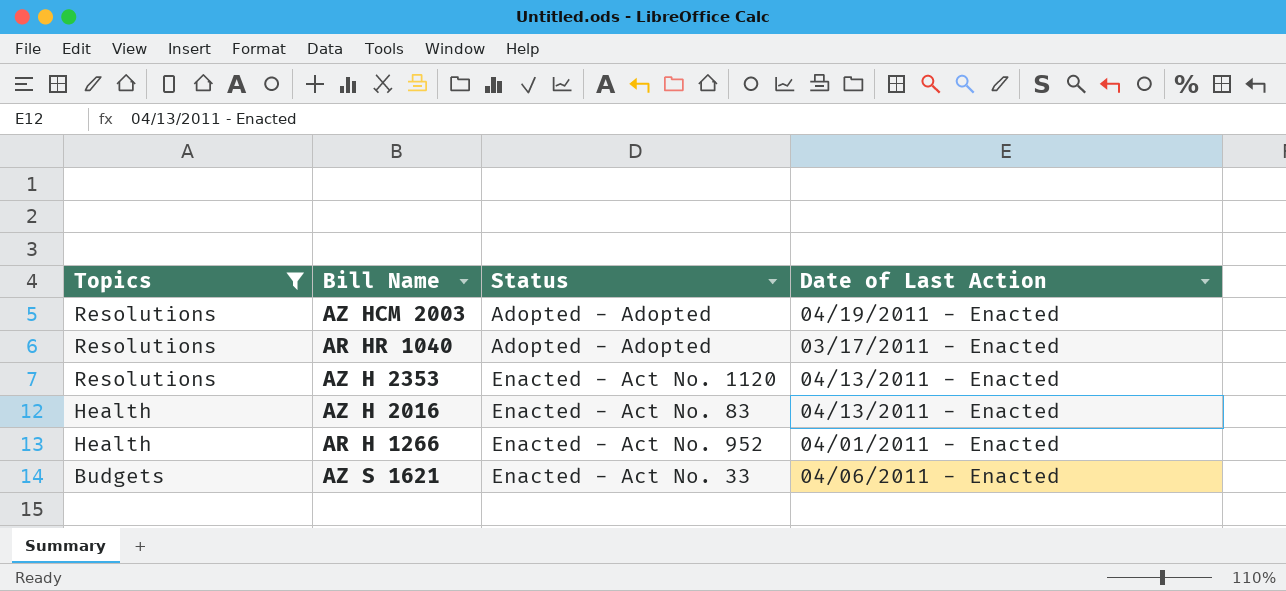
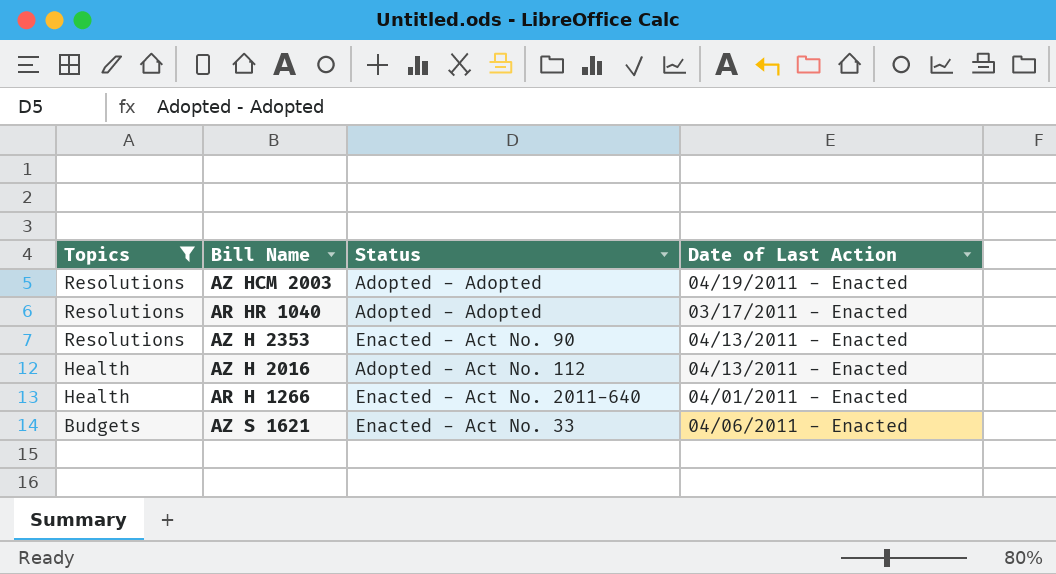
AZ H 2353 | Status: Enacted - Act No. 1120 -> Enacted - Act No. 90
AZ H 2016 | Status: Enacted - Act No. 83 -> Adopted - Act No. 112
AR H 1266 | Status: Enacted - Act No. 952 -> Enacted - Act No. 2011-640

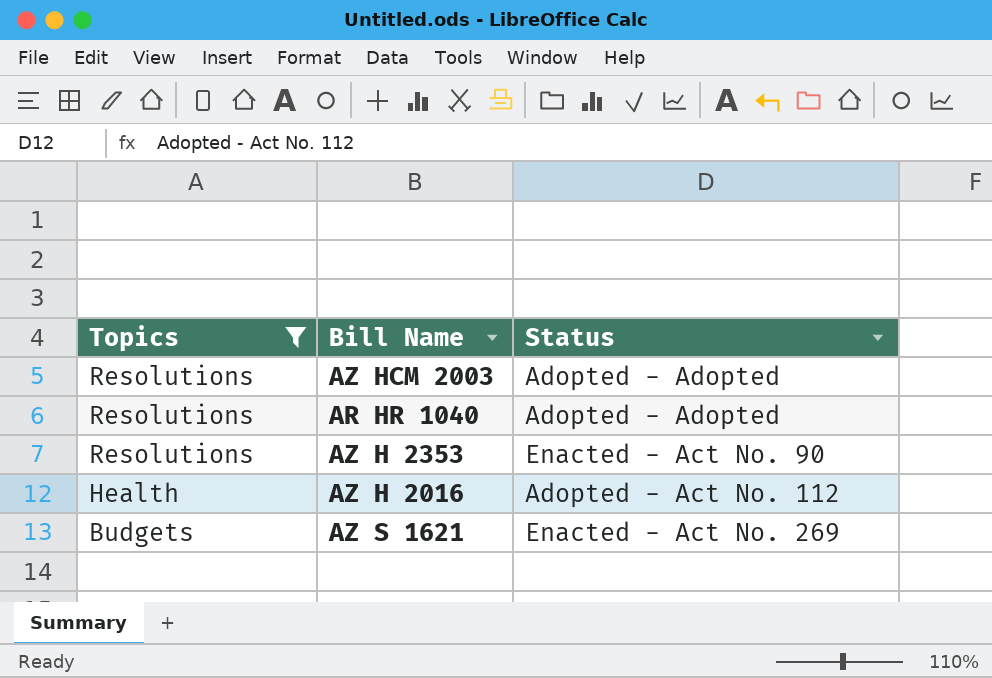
column Date of Last Action | position: 4 -> none
row AR H 1266: Health | Enacted - Act No. 2011-640 | 04/01/2011 - Enacted -> none
AZ S 1621 | Status: Enacted - Act No. 33 -> Enacted - Act No. 269

